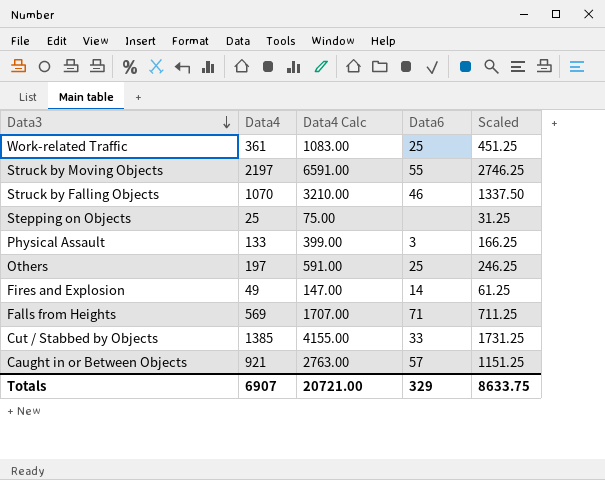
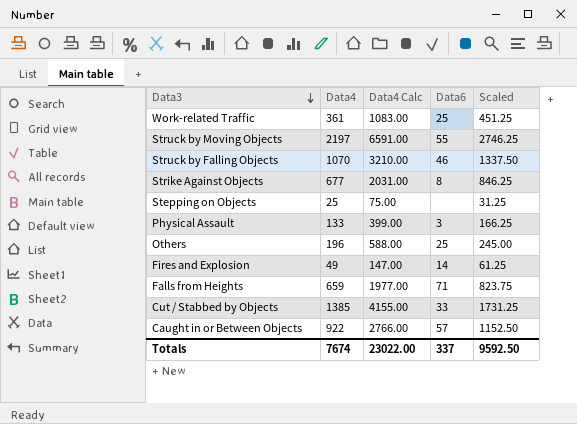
row Strike Against Objects: none -> 677 | 2031.00 | 8 | 846.25
Others | Data4: 197 -> 196
Others | Data4 Calc: 591.00 -> 588.00
Others | Scaled: 246.25 -> 245.00
Falls from Heights | Data4: 569 -> 659
Falls from Heights | Data4 Calc: 1707.00 -> 1977.00
Falls from Heights | Scaled: 711.25 -> 823.75
Caught in or Between Objects | Data4: 921 -> 922
Caught in or Between Objects | Data4 Calc: 2763.00 -> 2766.00
Caught in or Between Objects | Scaled: 1151.25 -> 1152.50
Totals | Data4: 6907 -> 7674
Totals | Data4 Calc: 20721.00 -> 23022.00
Totals | Data6: 329 -> 337
Totals | Scaled: 8633.75 -> 9592.50

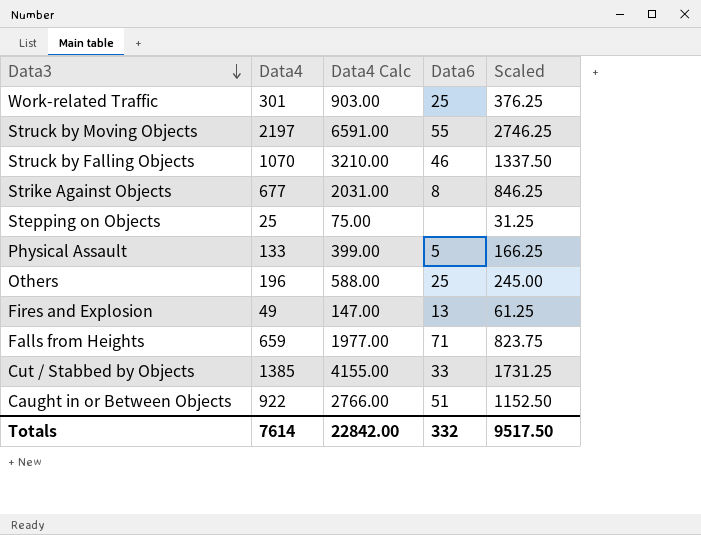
Work-related Traffic | Data4: 361 -> 301
Work-related Traffic | Data4 Calc: 1083.00 -> 903.00
Work-related Traffic | Scaled: 451.25 -> 376.25
Physical Assault | Data6: 3 -> 5
Fires and Explosion | Data6: 14 -> 13
Caught in or Between Objects | Data6: 57 -> 51
Totals | Data4: 7674 -> 7614
Totals | Data4 Calc: 23022.00 -> 22842.00
Totals | Data6: 337 -> 332
Totals | Scaled: 9592.50 -> 9517.50

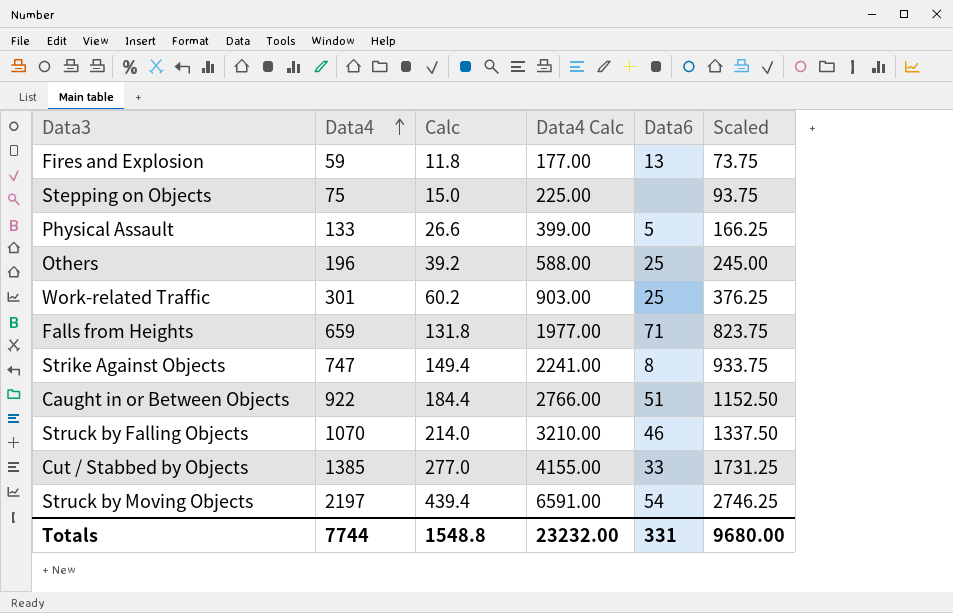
row order: Data3 descending -> Data4 ascending
column Calc | formula: none -> [Data4] * 0.2
Fires and Explosion | Data4: 49 -> 59
Fires and Explosion | Data4 Calc: 147.00 -> 177.00
Fires and Explosion | Scaled: 61.25 -> 73.75
Stepping on Objects | Data4: 25 -> 75
Stepping on Objects | Data4 Calc: 75.00 -> 225.00
Stepping on Objects | Scaled: 31.25 -> 93.75
Strike Against Objects | Data4: 677 -> 747
Strike Against Objects | Data4 Calc: 2031.00 -> 2241.00
Strike Against Objects | Scaled: 846.25 -> 933.75
Struck by Moving Objects | Data6: 55 -> 54
Totals | Data4: 7614 -> 7744
Totals | Data4 Calc: 22842.00 -> 23232.00
Totals | Data6: 332 -> 331
Totals | Scaled: 9517.50 -> 9680.00

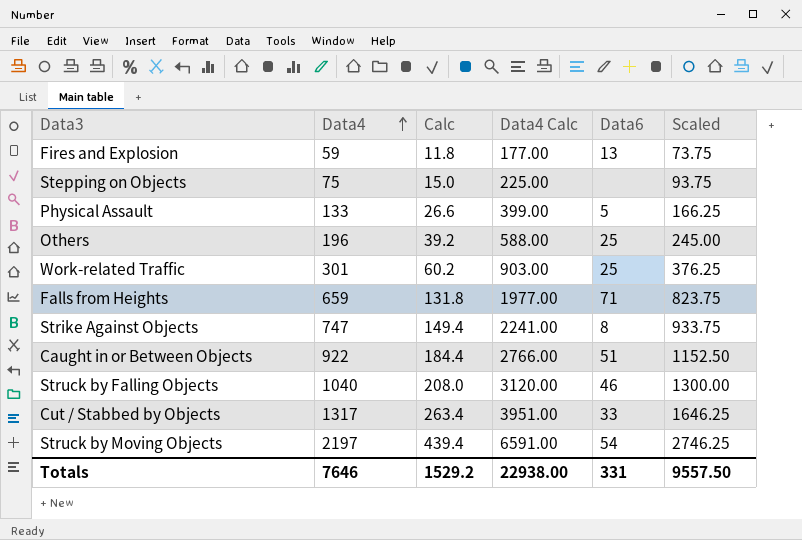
Struck by Falling Objects | Data4: 1070 -> 1040
Struck by Falling Objects | Calc: 214.0 -> 208.0
Struck by Falling Objects | Data4 Calc: 3210.00 -> 3120.00
Struck by Falling Objects | Scaled: 1337.50 -> 1300.00
Cut / Stabbed by Objects | Data4: 1385 -> 1317
Cut / Stabbed by Objects | Calc: 277.0 -> 263.4
Cut / Stabbed by Objects | Data4 Calc: 4155.00 -> 3951.00
Cut / Stabbed by Objects | Scaled: 1731.25 -> 1646.25
Totals | Data4: 7744 -> 7646
Totals | Calc: 1548.8 -> 1529.2
Totals | Data4 Calc: 23232.00 -> 22938.00
Totals | Scaled: 9680.00 -> 9557.50

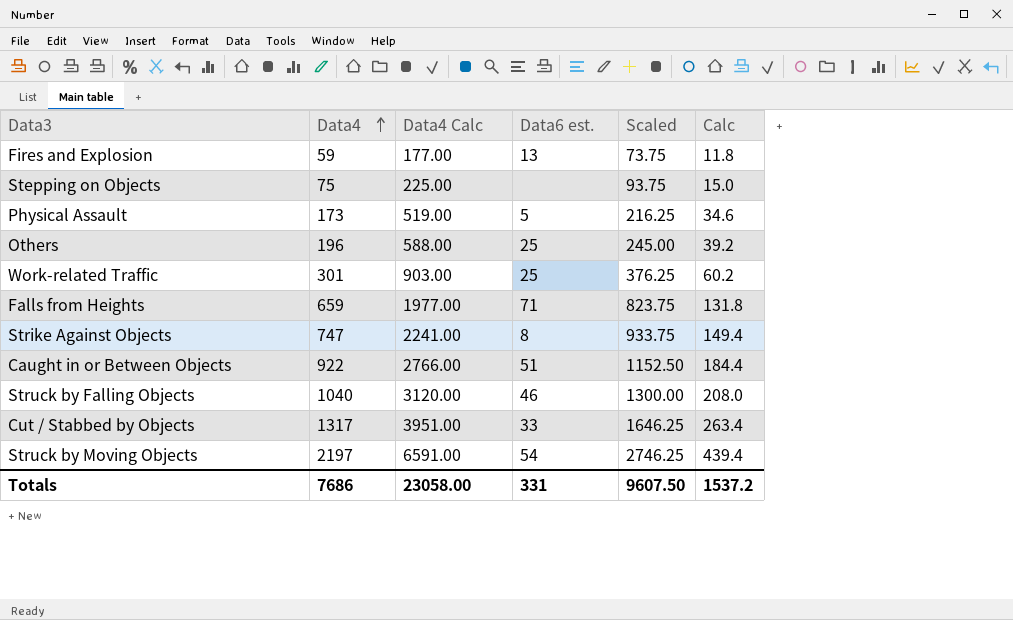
column name: Data6 -> Data6 est.
column Calc | position: 3 -> 6
Physical Assault | Data4: 133 -> 173
Physical Assault | Data4 Calc: 399.00 -> 519.00
Physical Assault | Scaled: 166.25 -> 216.25
Physical Assault | Calc: 26.6 -> 34.6
Totals | Data4: 7646 -> 7686
Totals | Data4 Calc: 22938.00 -> 23058.00
Totals | Scaled: 9557.50 -> 9607.50
Totals | Calc: 1529.2 -> 1537.2

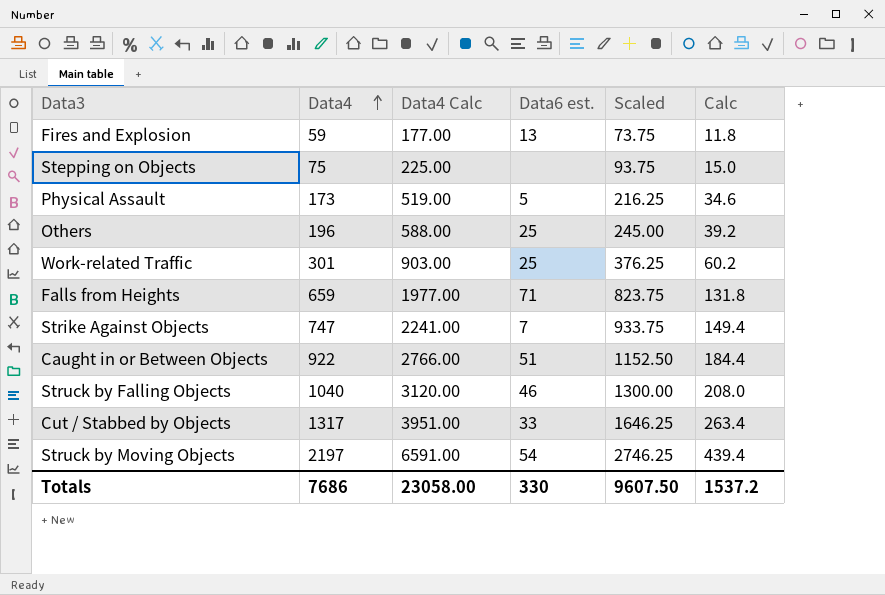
Strike Against Objects | Data6 est.: 8 -> 7
Totals | Data6 est.: 331 -> 330

